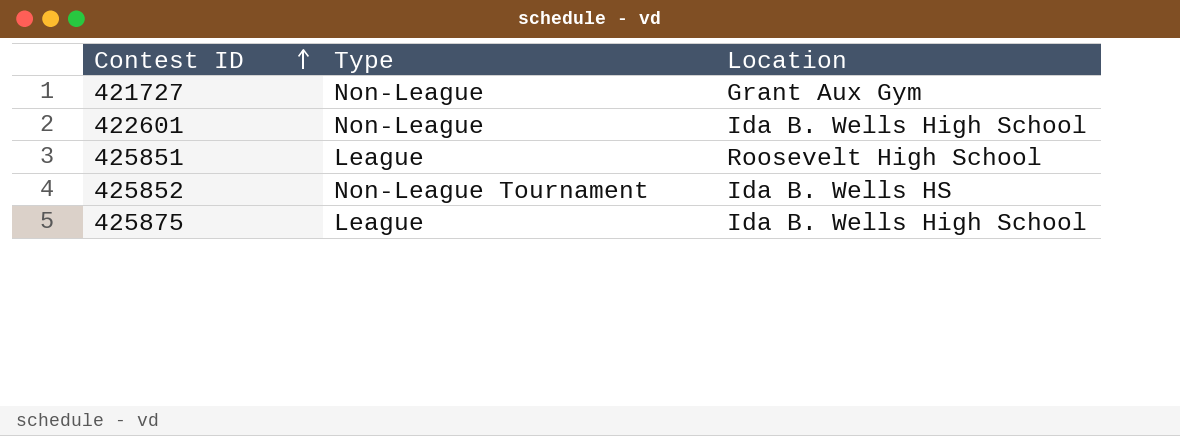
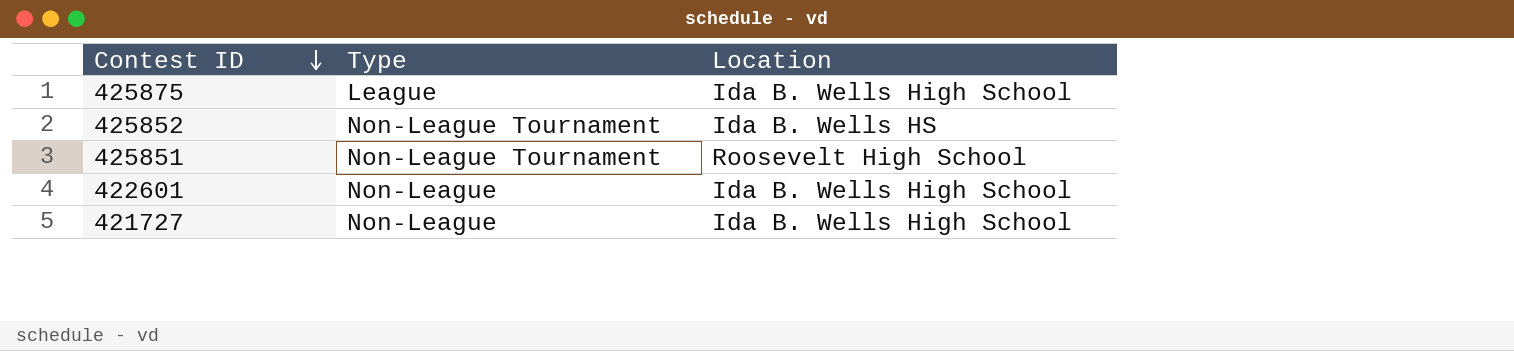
row order: Contest ID ascending -> Contest ID descending
425851 | Type: League -> Non-League Tournament
421727 | Location: Grant Aux Gym -> Ida B. Wells High School

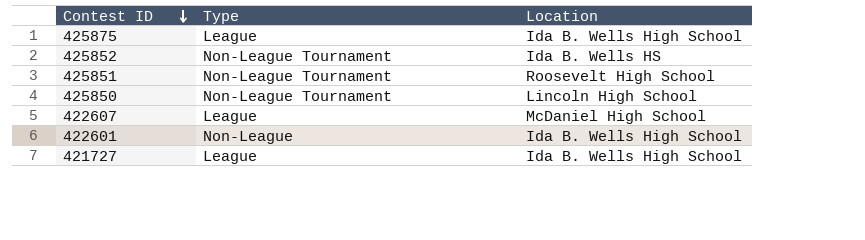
row 425850: none -> Non-League Tournament | Lincoln High School
row 422607: none -> League | McDaniel High School
421727 | Type: Non-League -> League

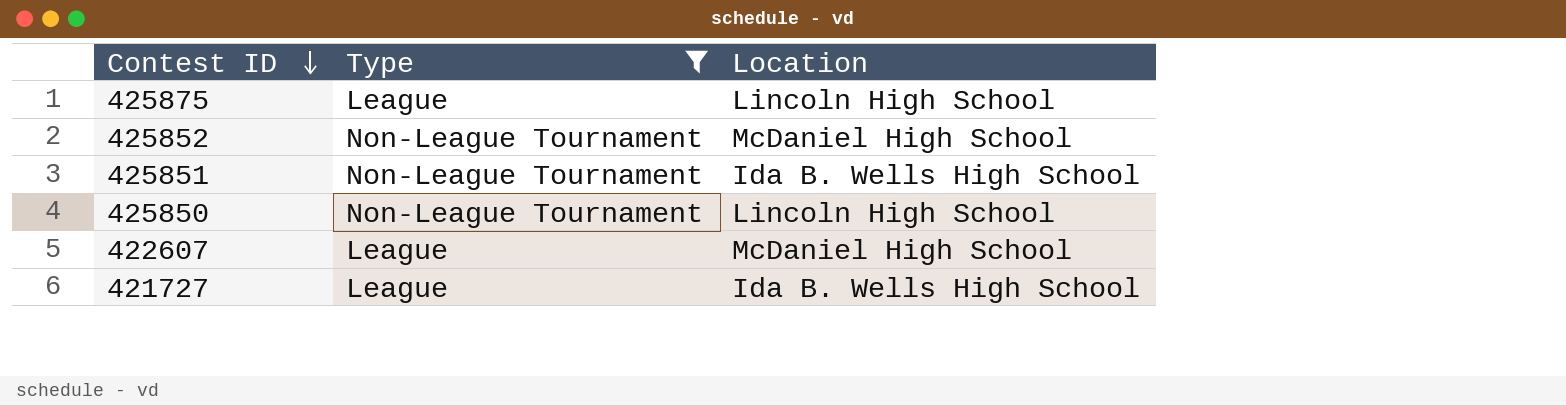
filter: none -> Type != Non-League
425875 | Location: Ida B. Wells High School -> Lincoln High School
425852 | Location: Ida B. Wells HS -> McDaniel High School
425851 | Location: Roosevelt High School -> Ida B. Wells High School

